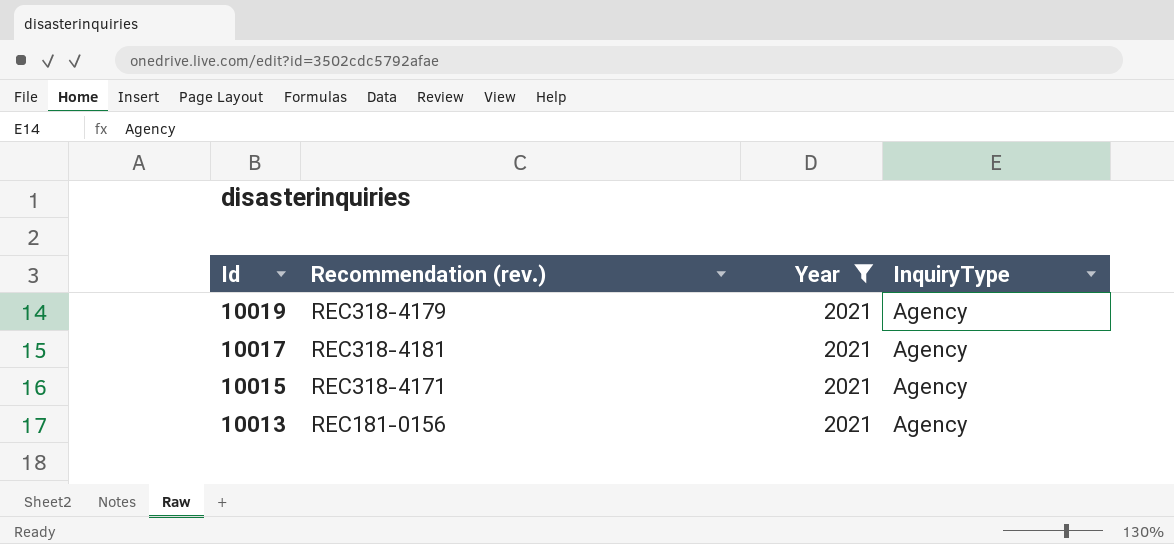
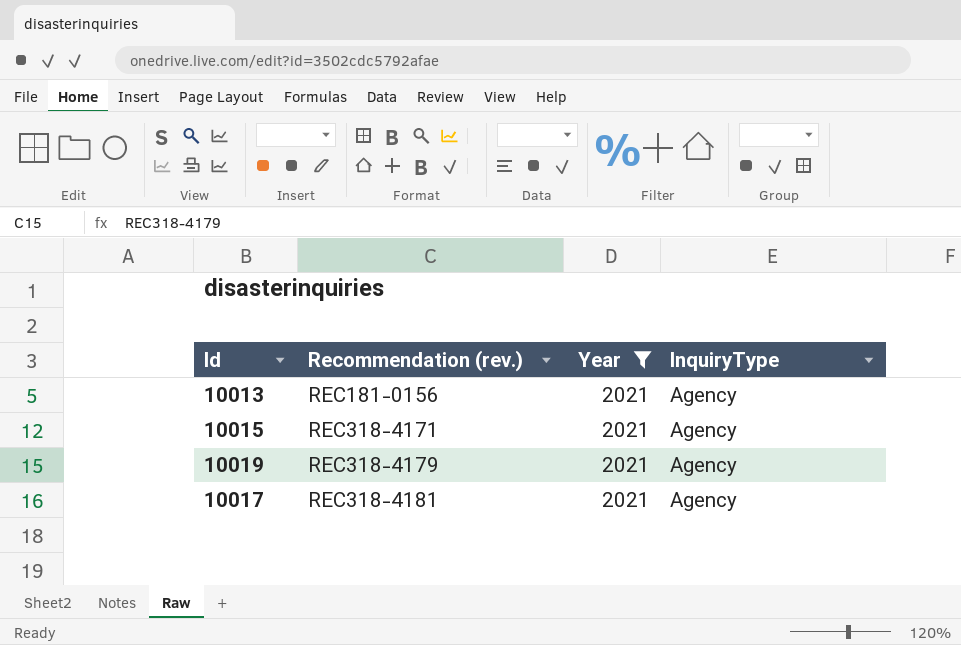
row order: Id descending -> Recommendation (rev.) ascending

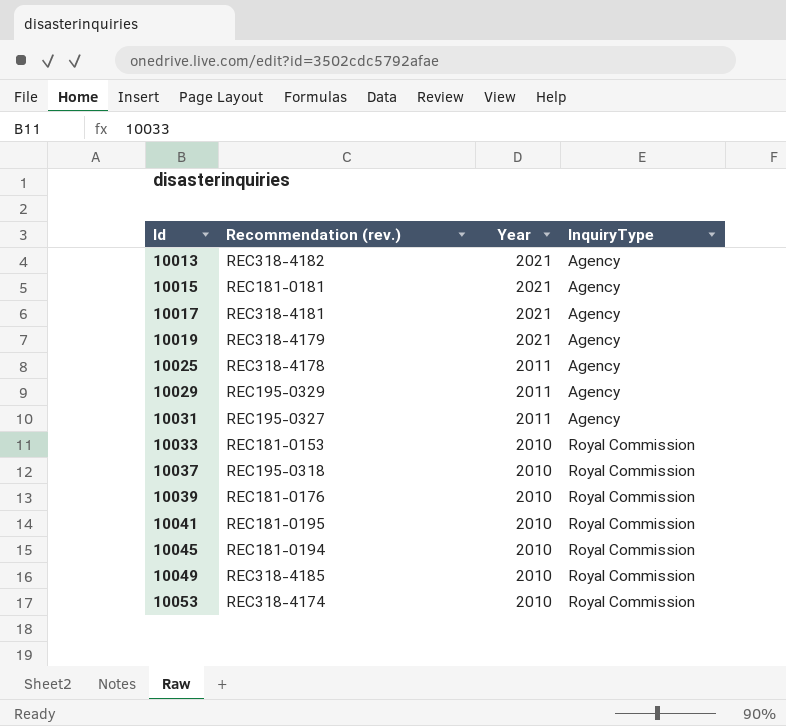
filter: Year = 2021 -> none
row order: Recommendation (rev.) ascending -> Id ascending
10013 | Recommendation (rev.): REC181-0156 -> REC318-4182
10015 | Recommendation (rev.): REC318-4171 -> REC181-0181

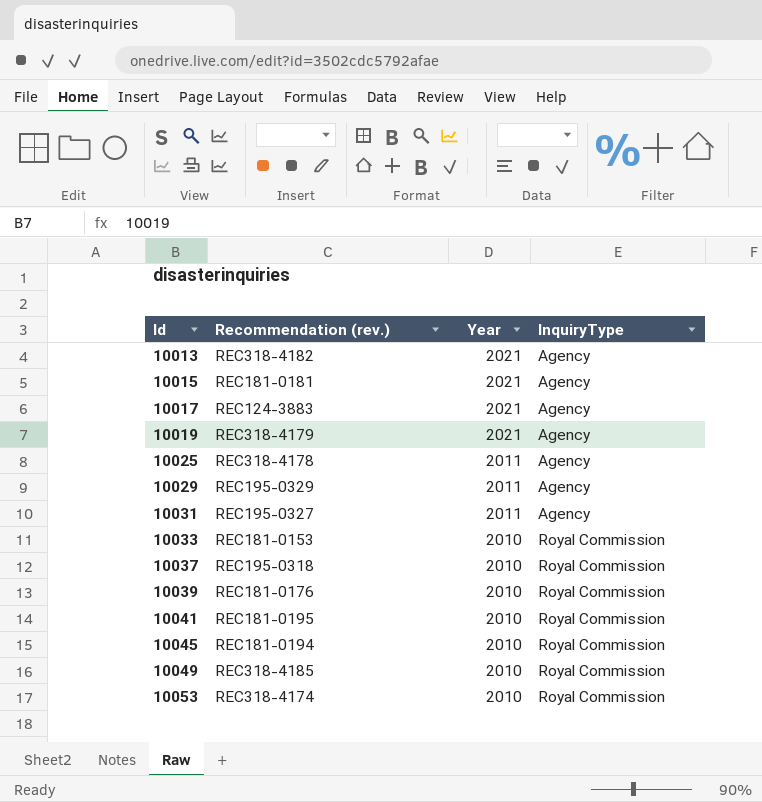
10017 | Recommendation (rev.): REC318-4181 -> REC124-3883

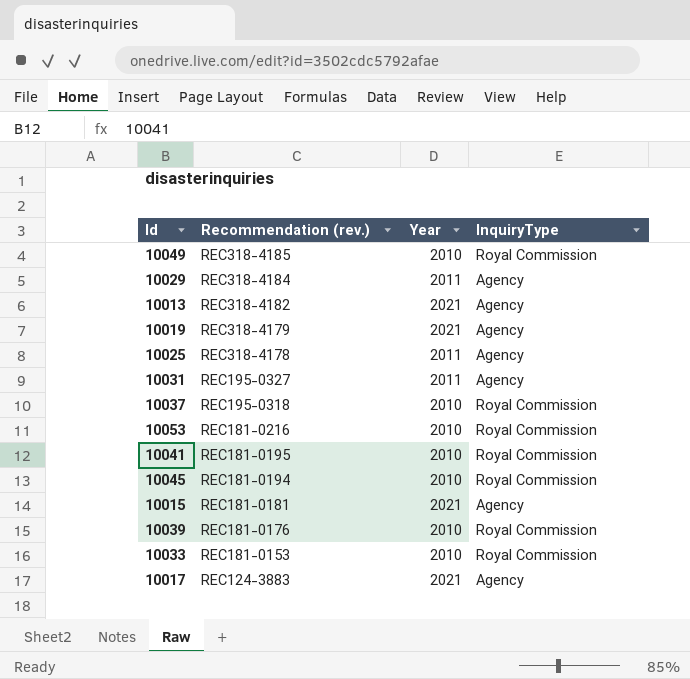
row order: Id ascending -> Recommendation (rev.) descending
10029 | Recommendation (rev.): REC195-0329 -> REC318-4184
10053 | Recommendation (rev.): REC318-4174 -> REC181-0216

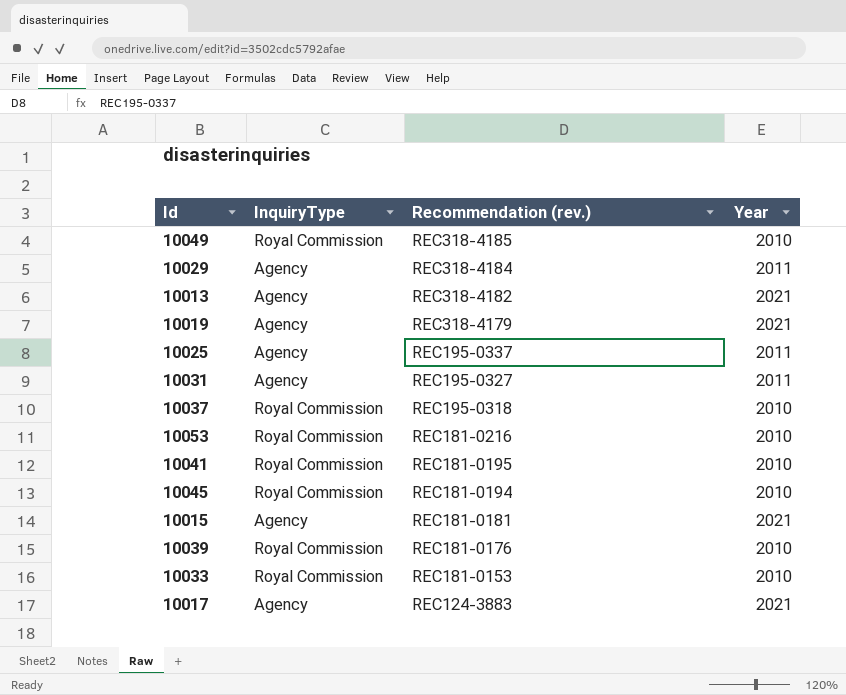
column InquiryType | position: 4 -> 2
10025 | Recommendation (rev.): REC318-4178 -> REC195-0337

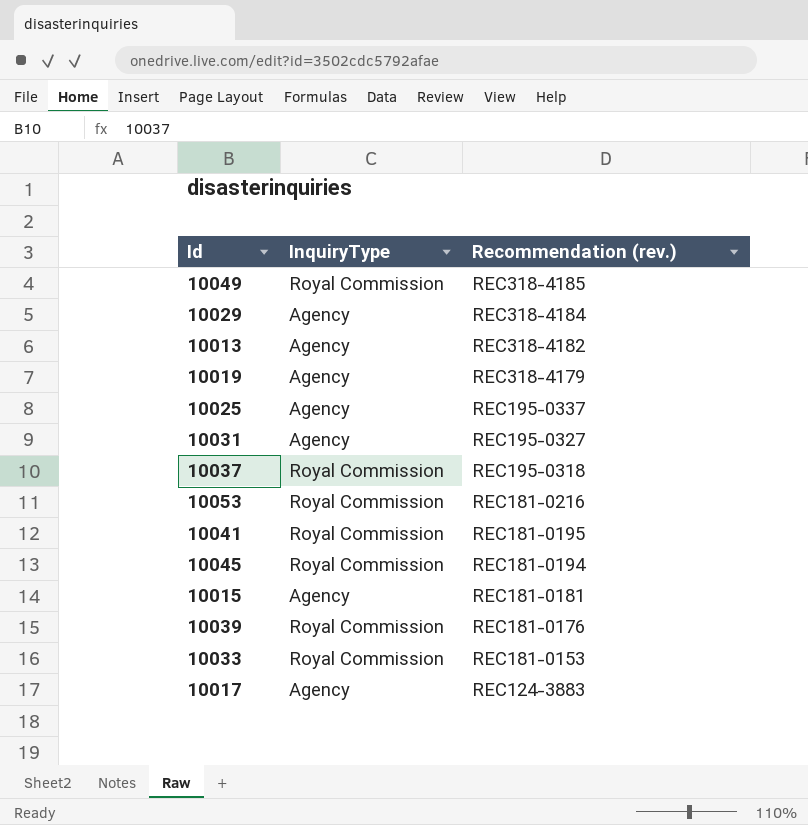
column Year | position: 4 -> none

